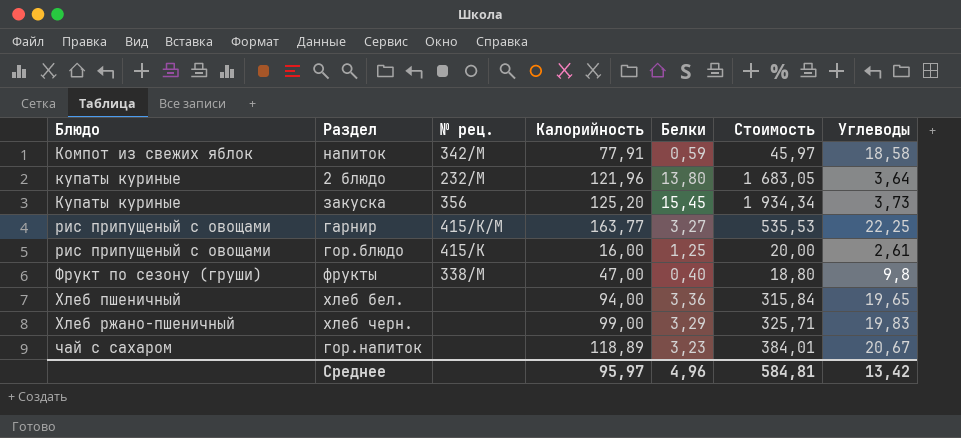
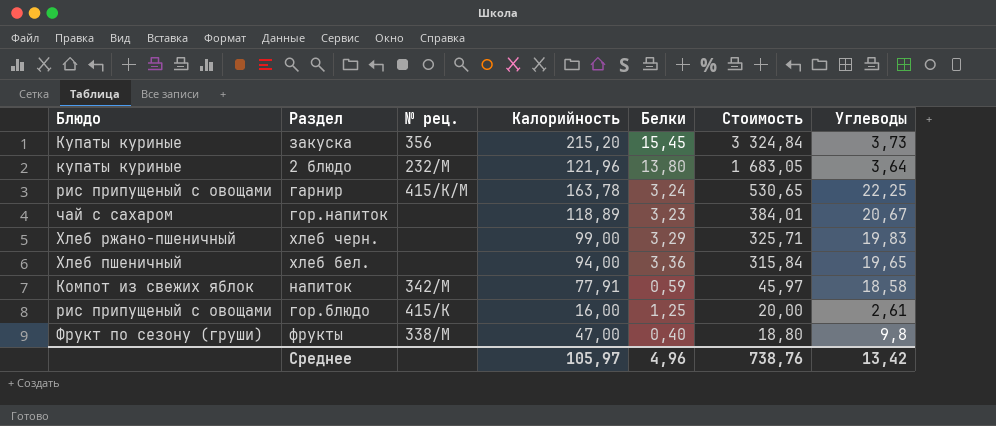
row order: Блюдо ascending -> Стоимость descending
закуска | Калорийность: 125,20 -> 215,20
закуска | Стоимость: 1 934,34 -> 3 324,84
гарнир | Калорийность: 163,77 -> 163,78
гарнир | Белки: 3,27 -> 3,24
гарнир | Стоимость: 535,53 -> 530,65
Среднее | Калорийность: 95,97 -> 105,97
Среднее | Стоимость: 584,81 -> 738,76

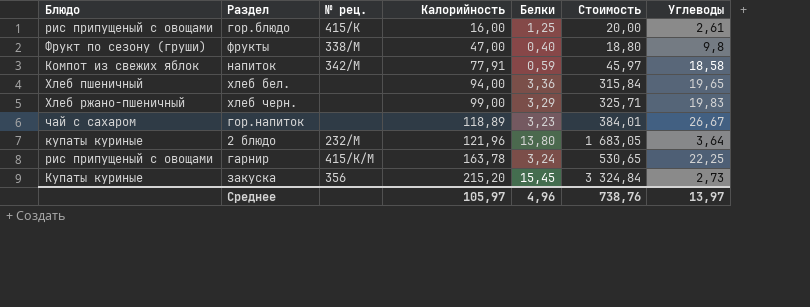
row order: Стоимость descending -> Калорийность ascending
гор.напиток | Углеводы: 20,67 -> 26,67
закуска | Углеводы: 3,73 -> 2,73
Среднее | Углеводы: 13,42 -> 13,97

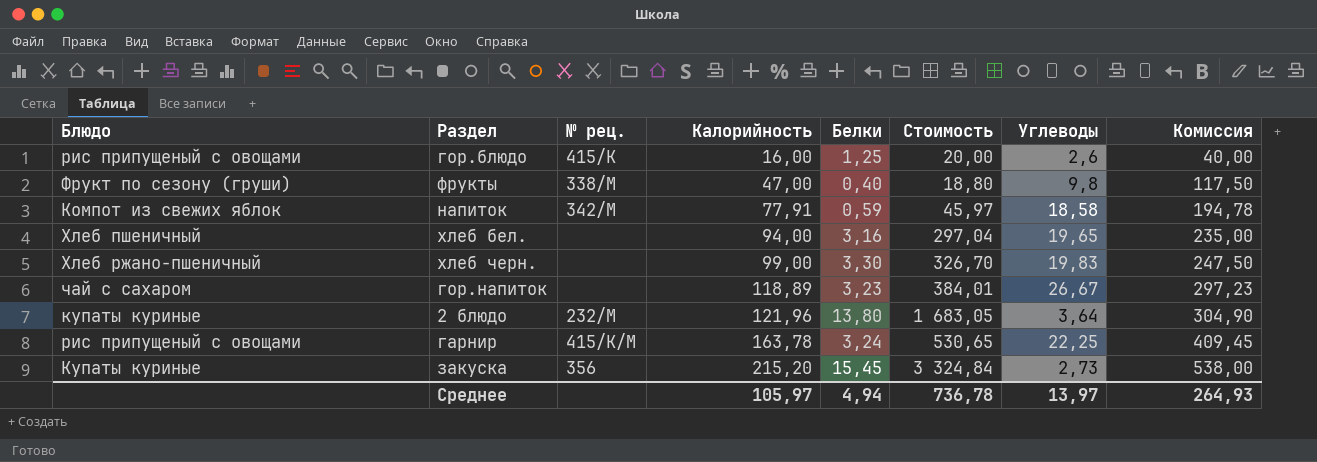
column Комиссия | formula: none -> [Калорийность] * 2,5
гор.блюдо | Углеводы: 2,61 -> 2,6
хлеб бел. | Белки: 3,36 -> 3,16
хлеб бел. | Стоимость: 315,84 -> 297,04
хлеб черн. | Белки: 3,29 -> 3,30
хлеб черн. | Стоимость: 325,71 -> 326,70
Среднее | Белки: 4,96 -> 4,94
Среднее | Стоимость: 738,76 -> 736,78

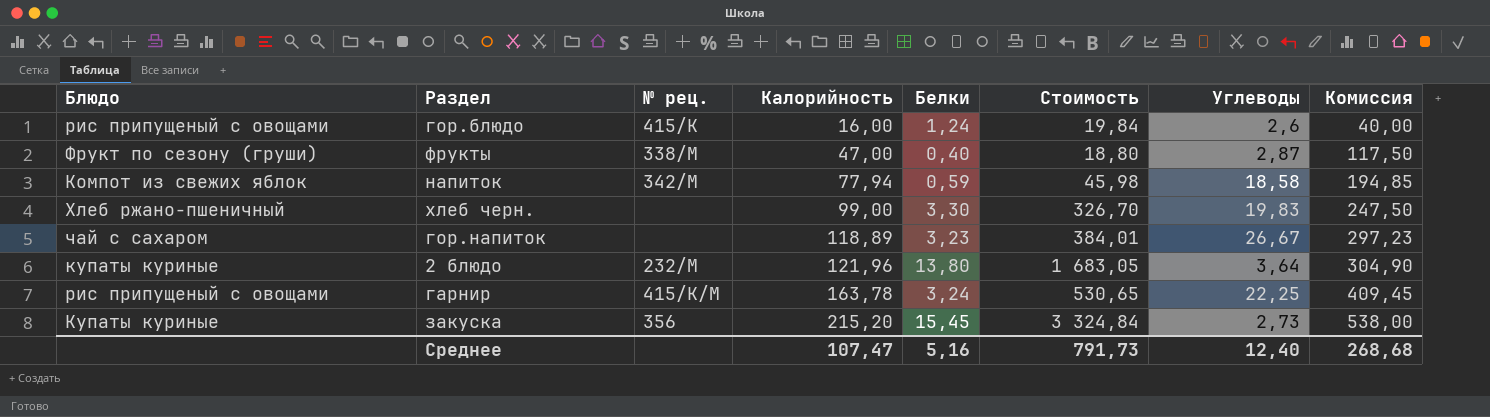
row хлеб бел.: Хлеб пшеничный | none | 94,00 | 3,16 | 297,04 | 19,65 | 235,00 -> none
гор.блюдо | Белки: 1,25 -> 1,24
гор.блюдо | Стоимость: 20,00 -> 19,84
фрукты | Углеводы: 9,8 -> 2,87
напиток | Калорийность: 77,91 -> 77,94
напиток | Стоимость: 45,97 -> 45,98
напиток | Комиссия: 194,78 -> 194,85
Среднее | Калорийность: 105,97 -> 107,47
Среднее | Белки: 4,94 -> 5,16
Среднее | Стоимость: 736,78 -> 791,73
Среднее | Углеводы: 13,97 -> 12,40
Среднее | Комиссия: 264,93 -> 268,68

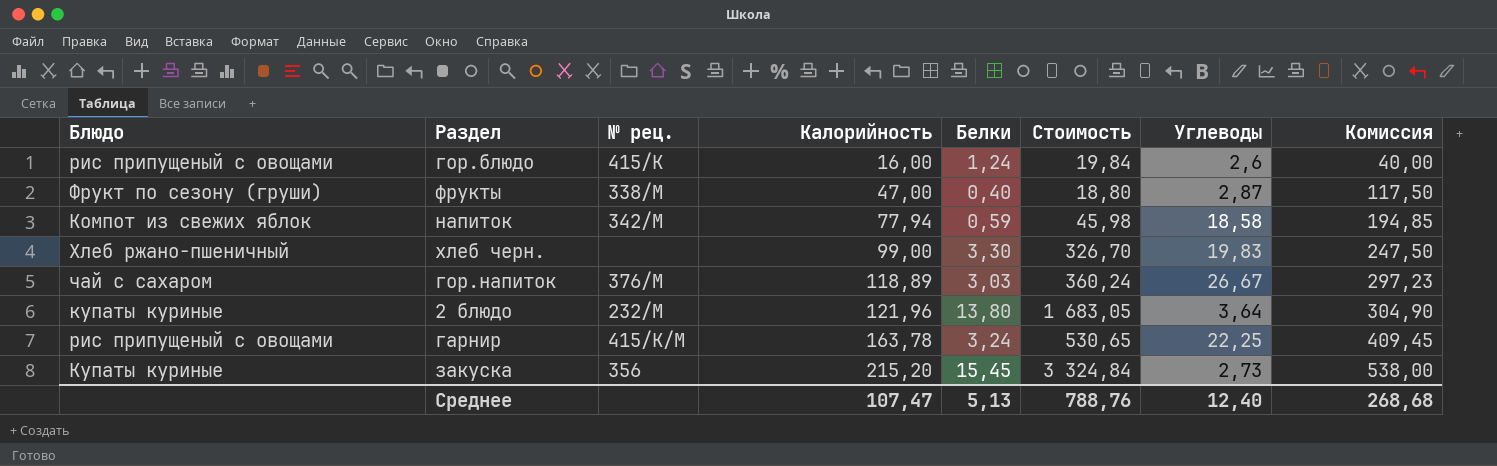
гор.напиток | № рец.: none -> 376/М
гор.напиток | Белки: 3,23 -> 3,03
гор.напиток | Стоимость: 384,01 -> 360,24
Среднее | Белки: 5,16 -> 5,13
Среднее | Стоимость: 791,73 -> 788,76

